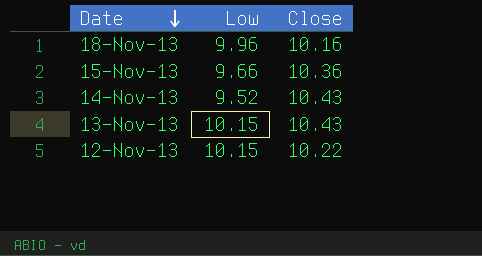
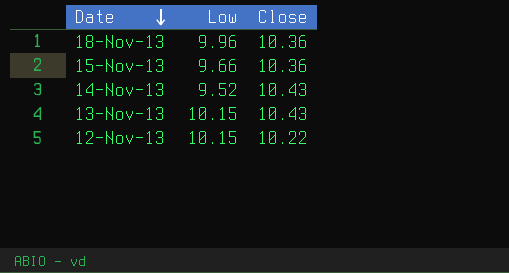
18-Nov-13 | Close: 10.16 -> 10.36

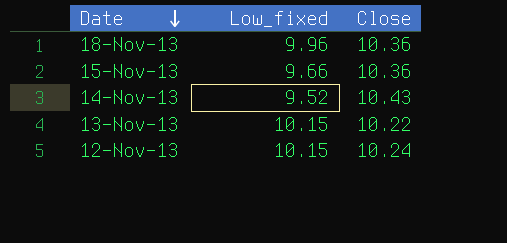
column name: Low -> Low_fixed
13-Nov-13 | Close: 10.43 -> 10.22
12-Nov-13 | Close: 10.22 -> 10.24

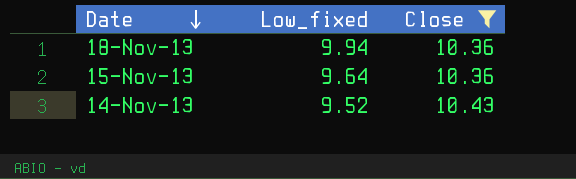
filter: none -> Close >= 10.36
18-Nov-13 | Low_fixed: 9.96 -> 9.94
15-Nov-13 | Low_fixed: 9.66 -> 9.64

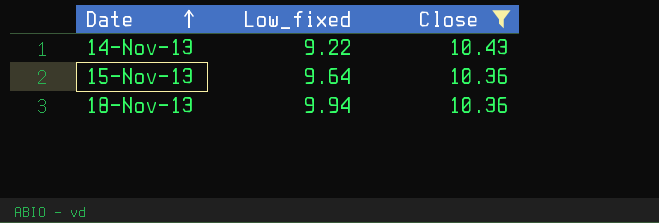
row order: Date descending -> Date ascending
14-Nov-13 | Low_fixed: 9.52 -> 9.22

